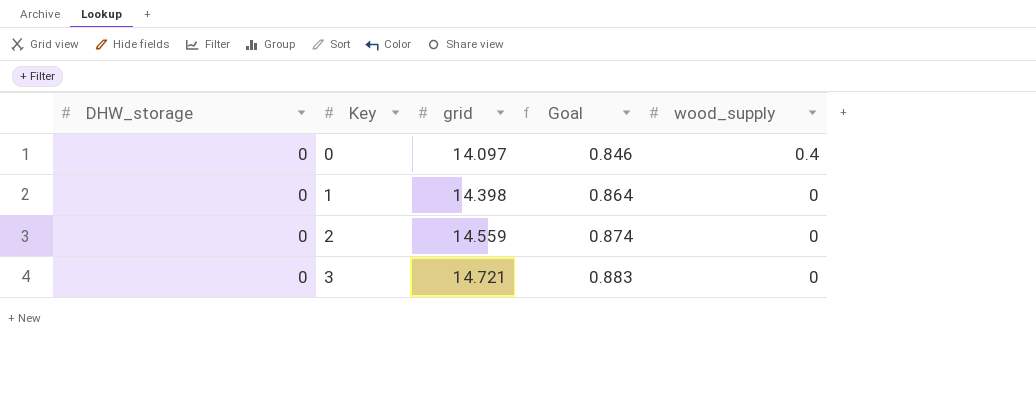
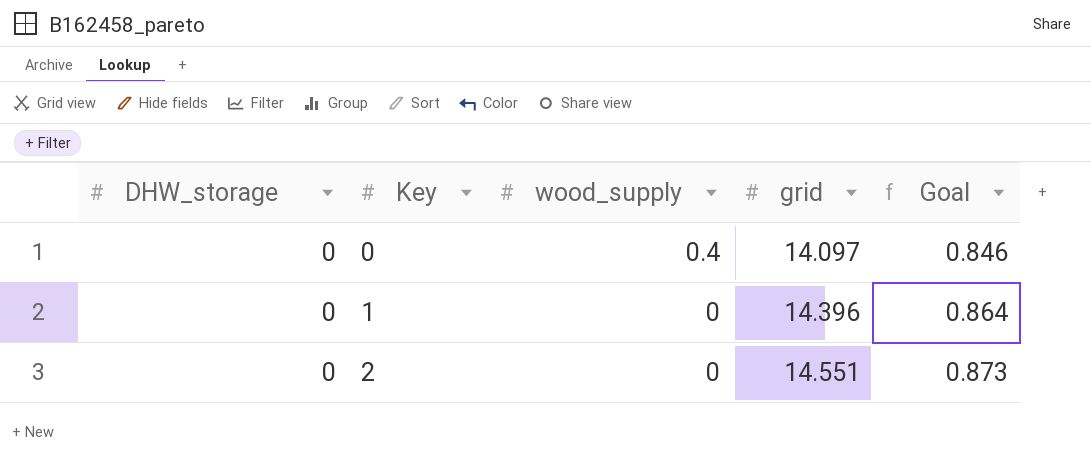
column wood_supply | position: 5 -> 3
row 3: 0 | 14.721 | 0.883 | 0 -> none
1 | grid: 14.398 -> 14.396
2 | grid: 14.559 -> 14.551
2 | Goal: 0.874 -> 0.873

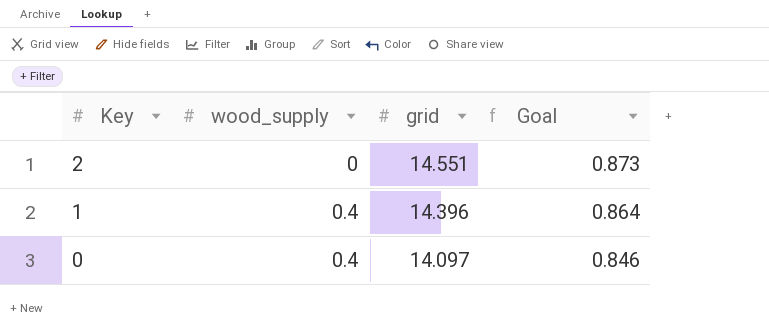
row order: Key ascending -> Key descending
column DHW_storage | position: 1 -> none
1 | wood_supply: 0 -> 0.4

